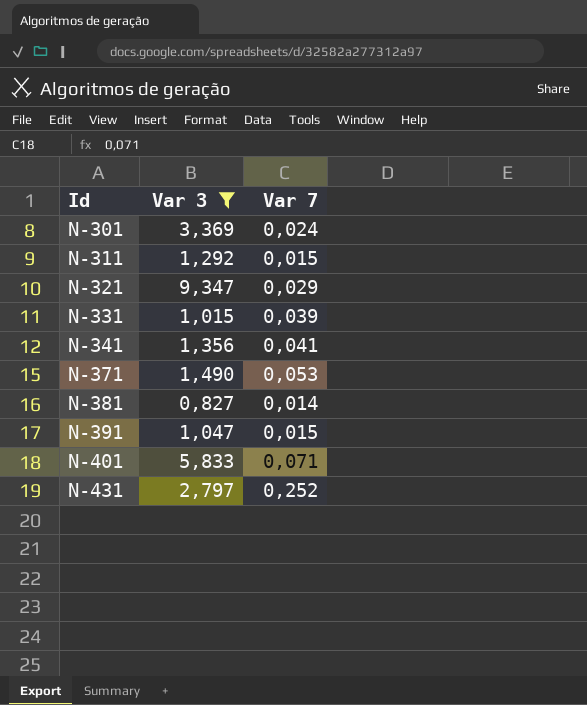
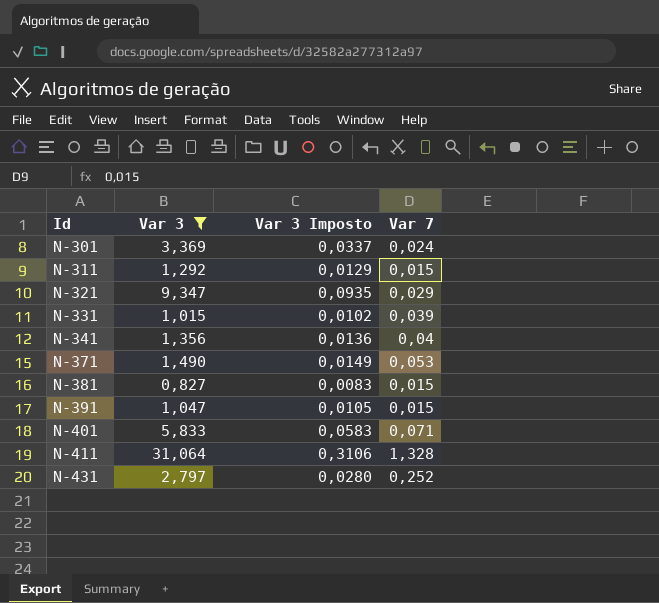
column Var 3 Imposto | formula: none -> [Var 3] * 0,01
N-341 | Var 7: 0,041 -> 0,04
N-381 | Var 7: 0,014 -> 0,015
row N-411: none -> 31,064 | 0,3106 | 1,328

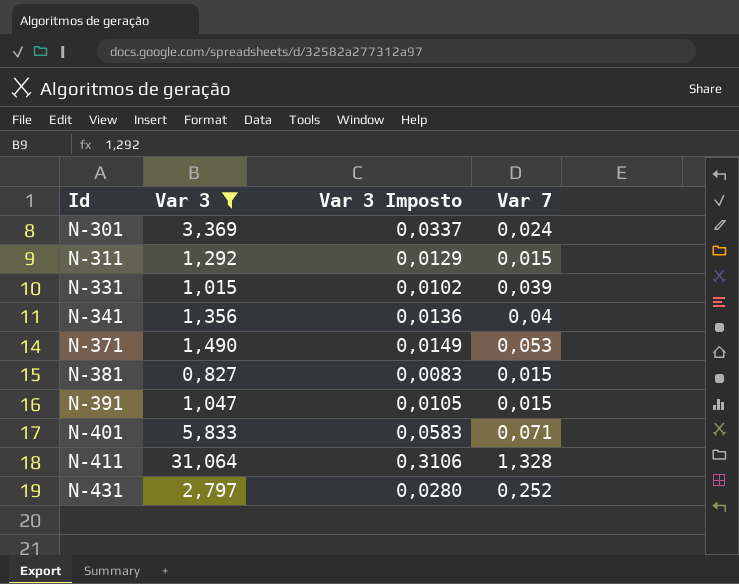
row N-321: 9,347 | 0,0935 | 0,029 -> none

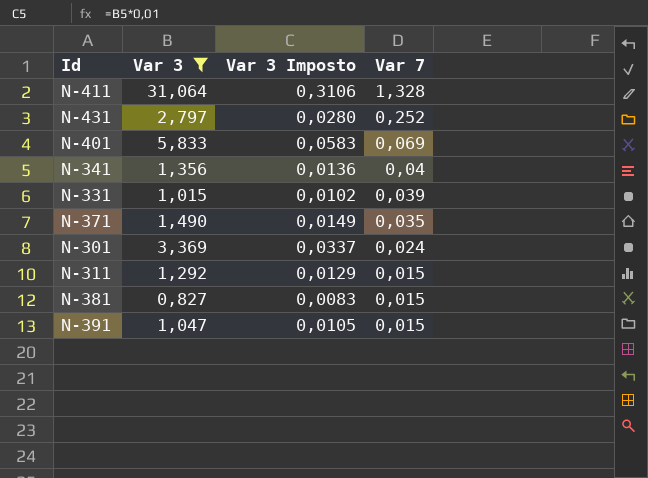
row order: Id ascending -> Var 7 descending
N-401 | Var 7: 0,071 -> 0,069
N-371 | Var 7: 0,053 -> 0,035

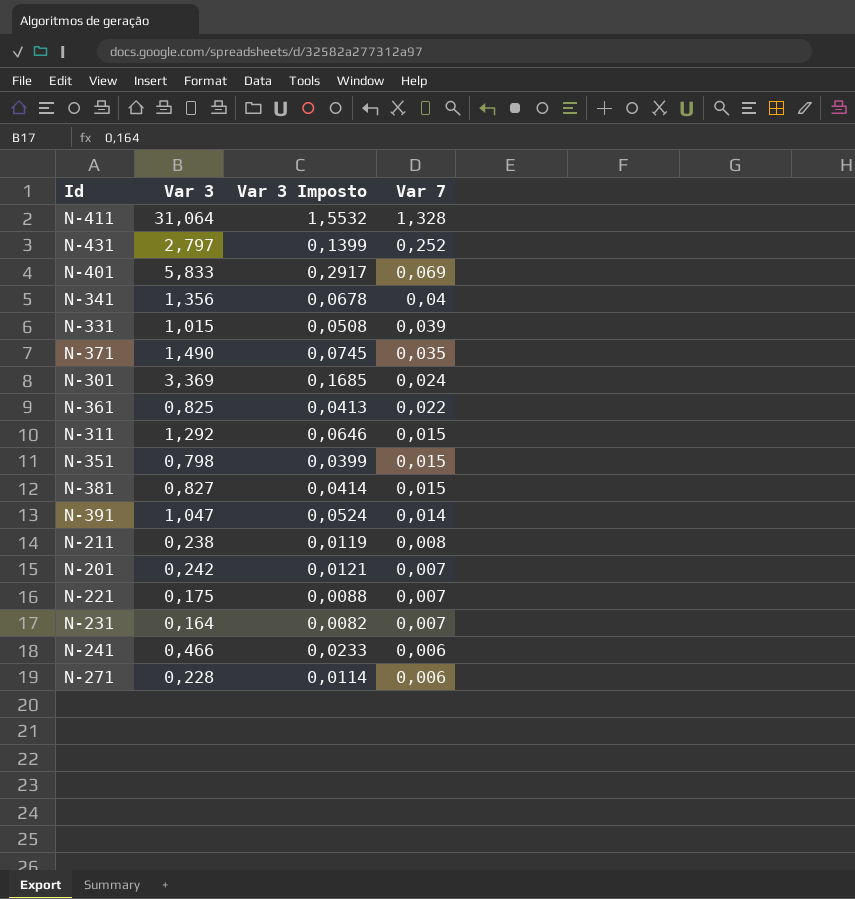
filter: Var 3 >= 0,827 -> none
column Var 3 Imposto | formula: [Var 3] * 0,01 -> [Var 3] * 0,05
N-391 | Var 7: 0,015 -> 0,014

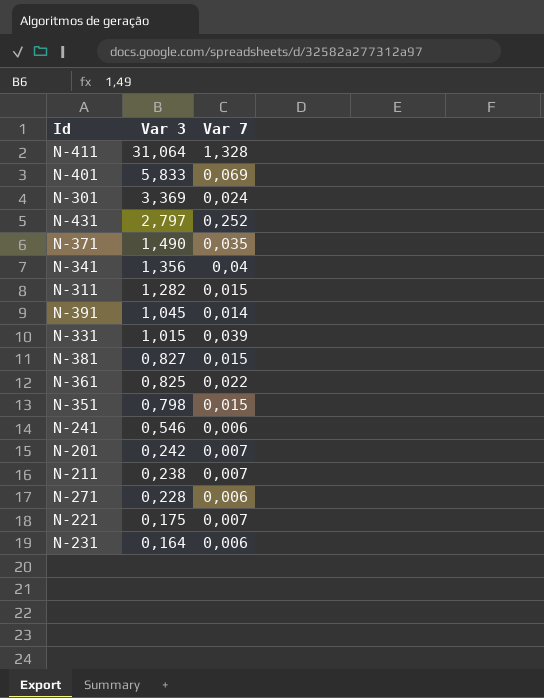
row order: Var 7 descending -> Var 3 descending
column Var 3 Imposto | formula: [Var 3] * 0,05 -> none
N-311 | Var 3: 1,292 -> 1,282
N-391 | Var 3: 1,047 -> 1,045
N-241 | Var 3: 0,466 -> 0,546
N-211 | Var 7: 0,008 -> 0,007
N-231 | Var 7: 0,007 -> 0,006

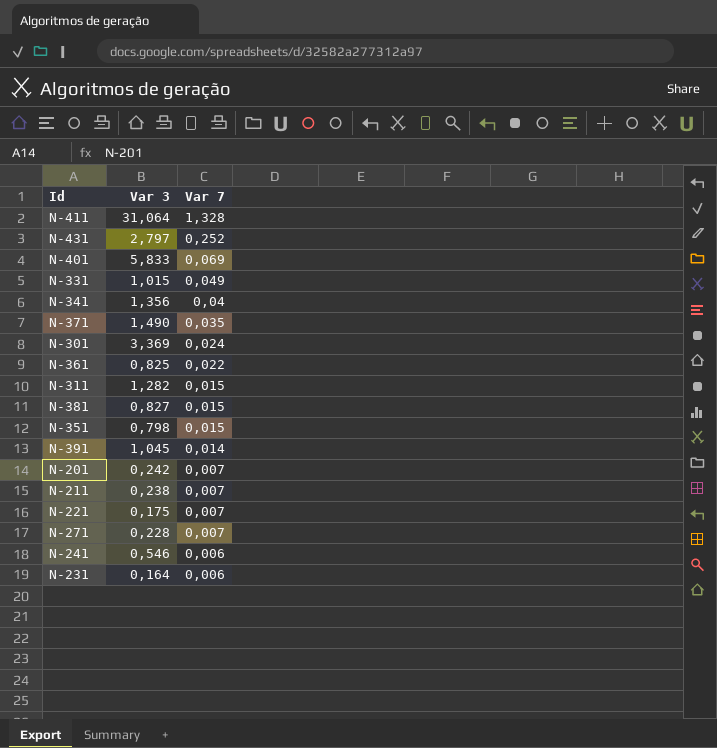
row order: Var 3 descending -> Var 7 descending
N-331 | Var 7: 0,039 -> 0,049
N-271 | Var 7: 0,006 -> 0,007

